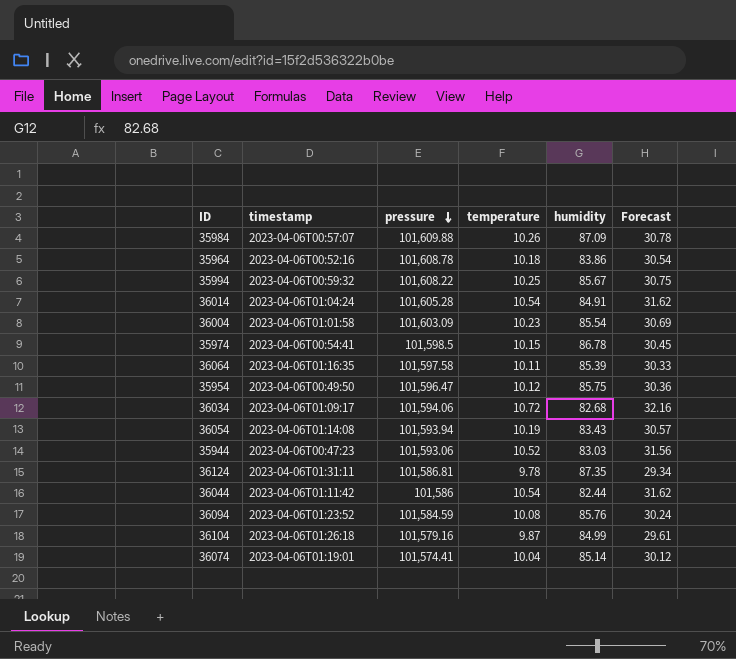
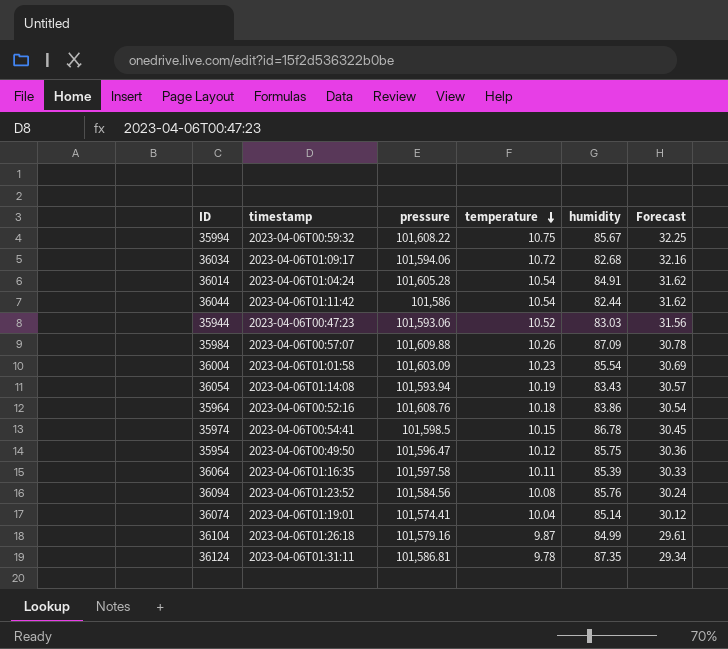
row order: pressure descending -> temperature descending
35994 | temperature: 10.25 -> 10.75
35994 | Forecast: 30.75 -> 32.25
35964 | pressure: 101,608.78 -> 101,608.76
36094 | pressure: 101,584.59 -> 101,584.56

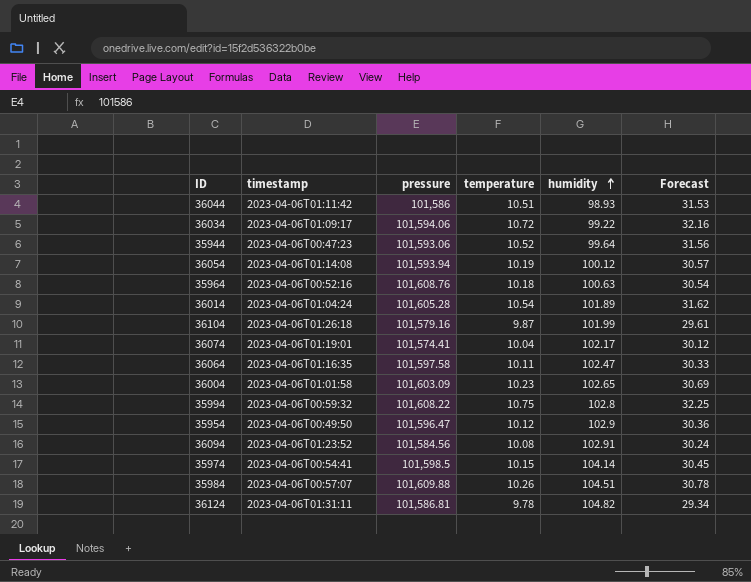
row order: temperature descending -> humidity ascending
36044 | temperature: 10.54 -> 10.51
36044 | humidity: 82.44 -> 98.93
36044 | Forecast: 31.62 -> 31.53
36034 | humidity: 82.68 -> 99.22
35944 | humidity: 83.03 -> 99.64
36054 | humidity: 83.43 -> 100.12
35964 | humidity: 83.86 -> 100.63
36014 | humidity: 84.91 -> 101.89
36104 | humidity: 84.99 -> 101.99
36074 | humidity: 85.14 -> 102.17
36064 | humidity: 85.39 -> 102.47
36004 | humidity: 85.54 -> 102.65
35994 | humidity: 85.67 -> 102.8
35954 | humidity: 85.75 -> 102.9
36094 | humidity: 85.76 -> 102.91
35974 | humidity: 86.78 -> 104.14
35984 | humidity: 87.09 -> 104.51
36124 | humidity: 87.35 -> 104.82

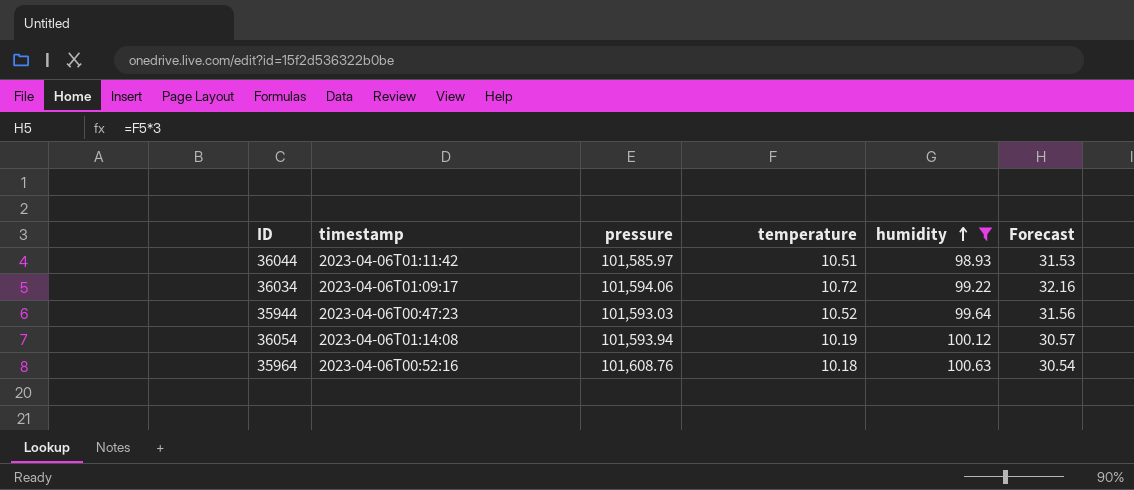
filter: none -> humidity <= 100.63
36044 | pressure: 101,586 -> 101,585.97
35944 | pressure: 101,593.06 -> 101,593.03

